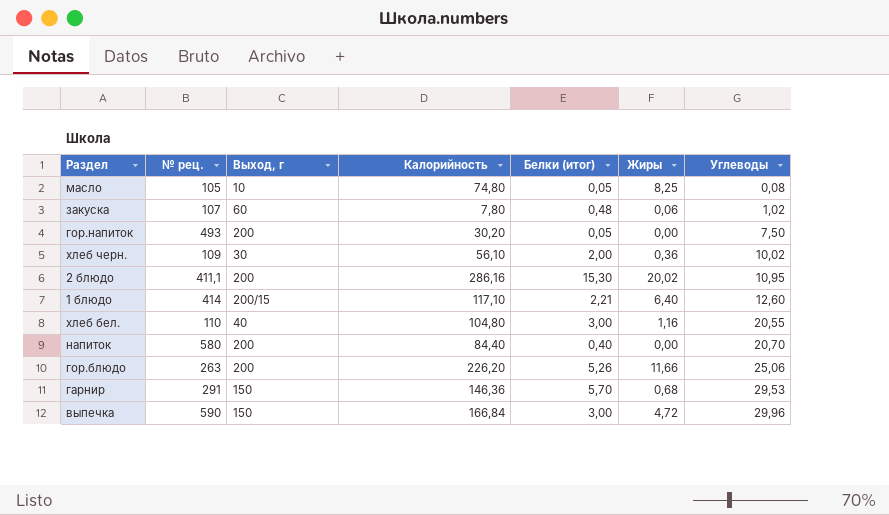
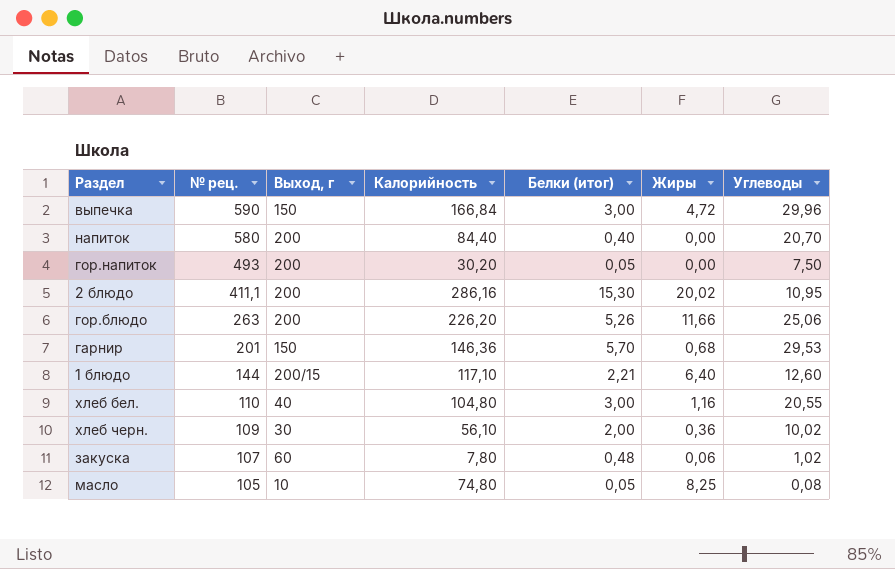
row order: Углеводы ascending -> № рец. descending
гарнир | № рец.: 291 -> 201
1 блюдо | № рец.: 414 -> 144

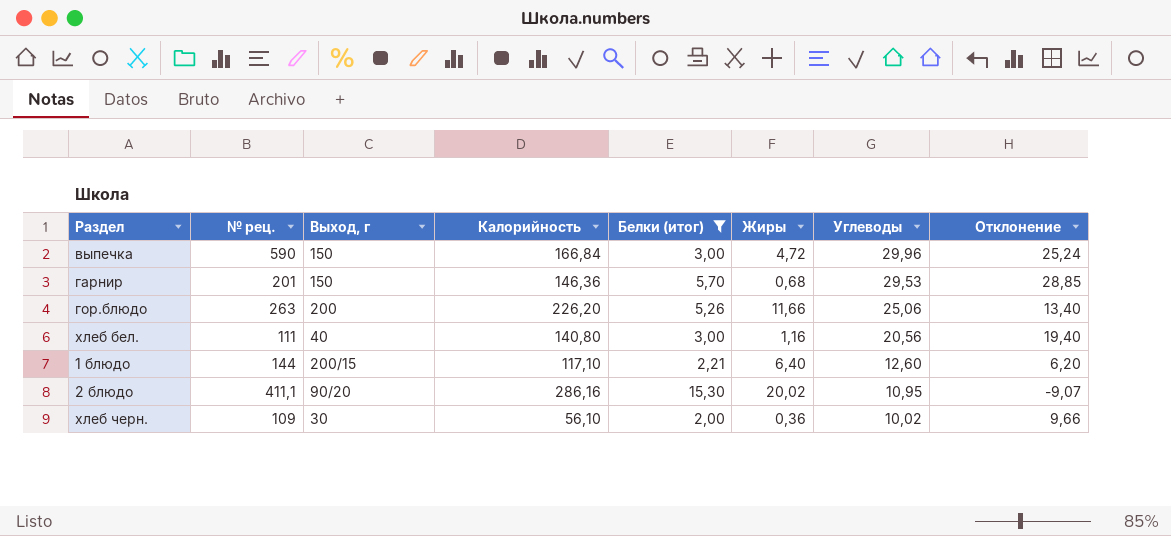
filter: none -> Белки (итог) >= 2,00
row order: № рец. descending -> Углеводы descending
column Отклонение | formula: none -> [Углеводы] - [Жиры]
хлеб бел. | № рец.: 110 -> 111
хлеб бел. | Калорийность: 104,80 -> 140,80
хлеб бел. | Углеводы: 20,55 -> 20,56
2 блюдо | Выход, г: 200 -> 90/20

